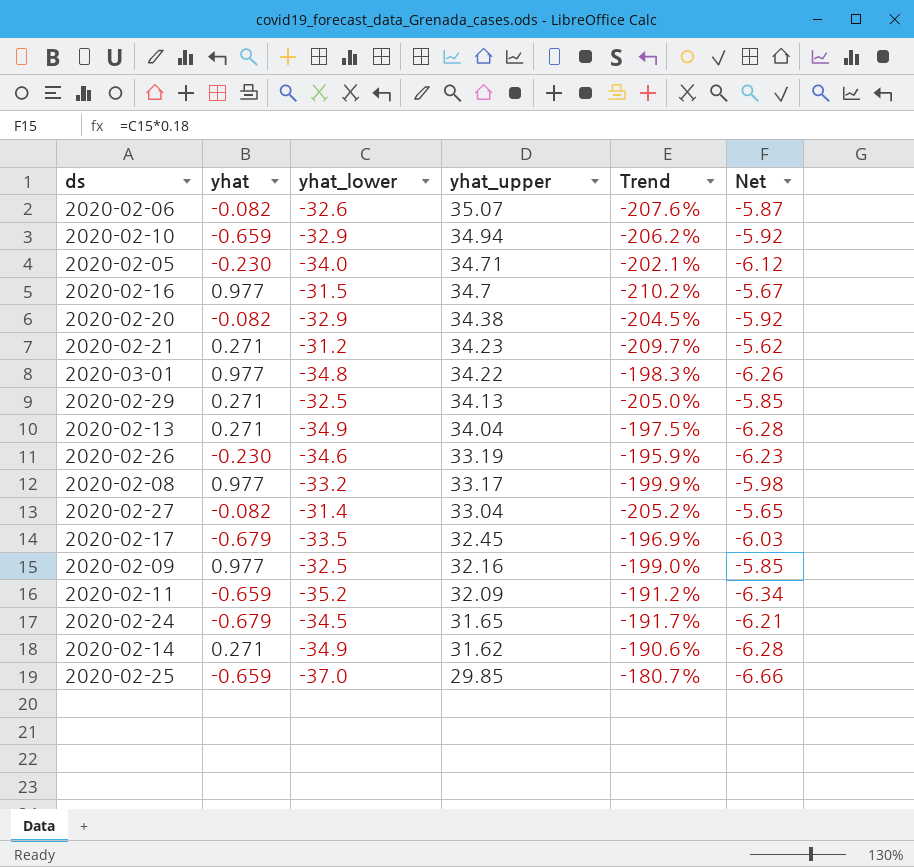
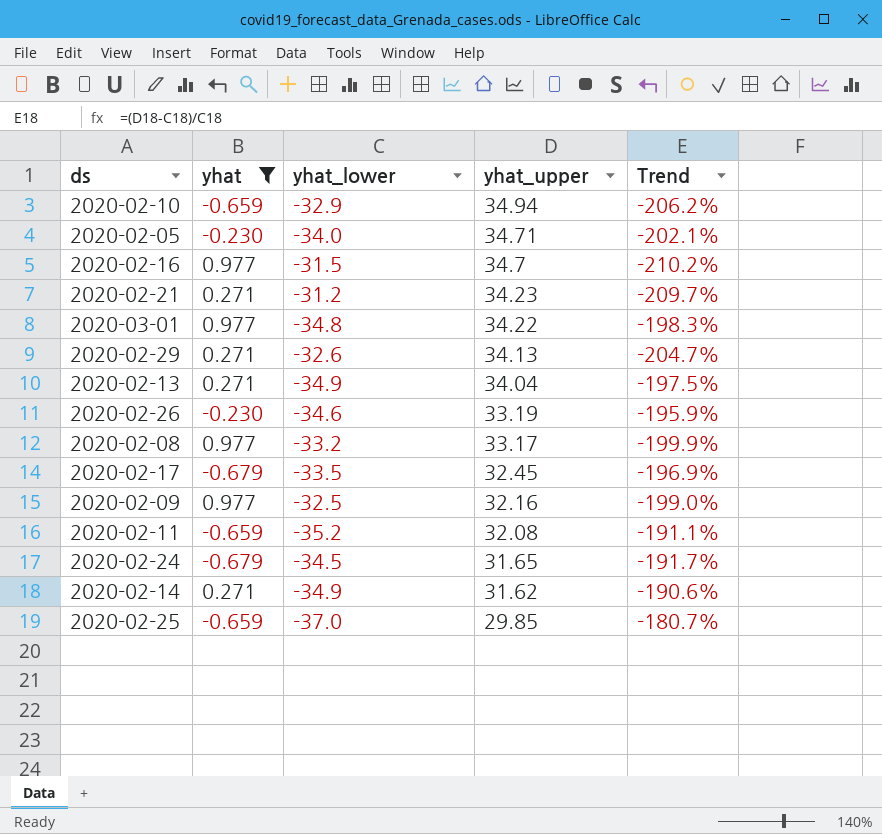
filter: none -> yhat != -0.082
column Net | formula: [yhat_lower] * 0.18 -> none
2020-02-29 | yhat_lower: -32.5 -> -32.6
2020-02-29 | Trend: -205.0% -> -204.7%
2020-02-11 | yhat_upper: 32.09 -> 32.08
2020-02-11 | Trend: -191.2% -> -191.1%

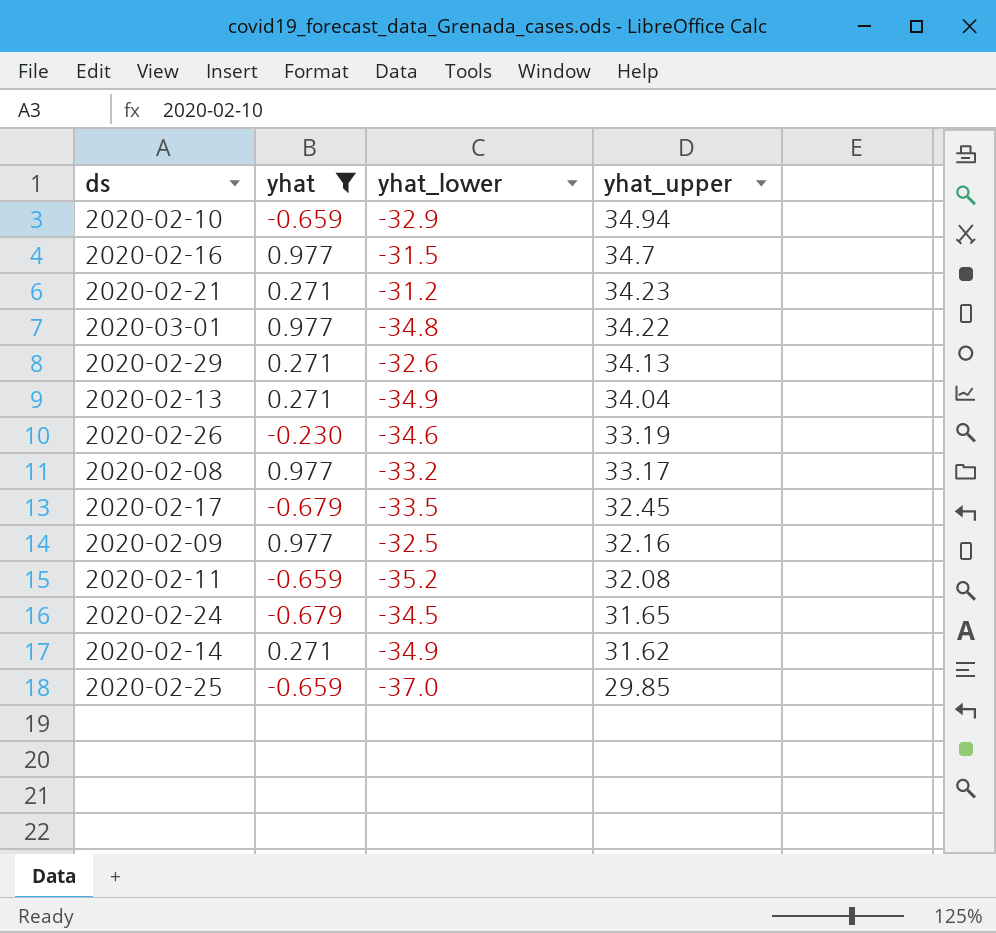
column Trend | formula: ([yhat_upper] - [yhat_lower]) / [yhat_lower] -> none
row 2020-02-05: -0.230 | -34.0 | 34.71 | -202.1% -> none

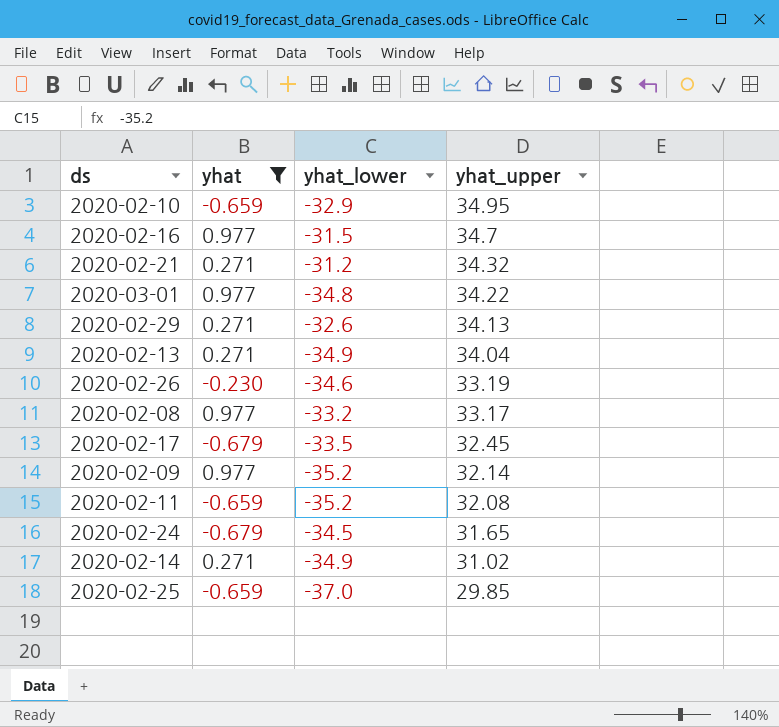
2020-02-10 | yhat_upper: 34.94 -> 34.95
2020-02-21 | yhat_upper: 34.23 -> 34.32
2020-02-09 | yhat_lower: -32.5 -> -35.2
2020-02-09 | yhat_upper: 32.16 -> 32.14
2020-02-14 | yhat_upper: 31.62 -> 31.02

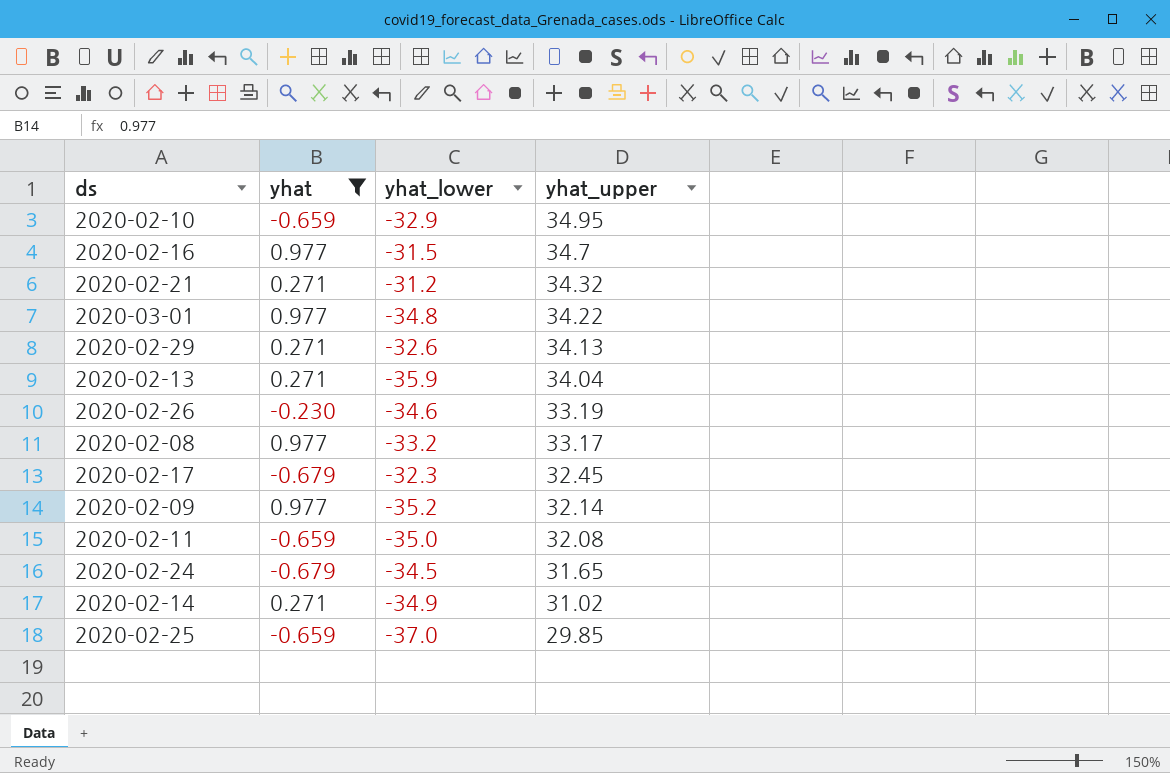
2020-02-13 | yhat_lower: -34.9 -> -35.9
2020-02-17 | yhat_lower: -33.5 -> -32.3
2020-02-11 | yhat_lower: -35.2 -> -35.0

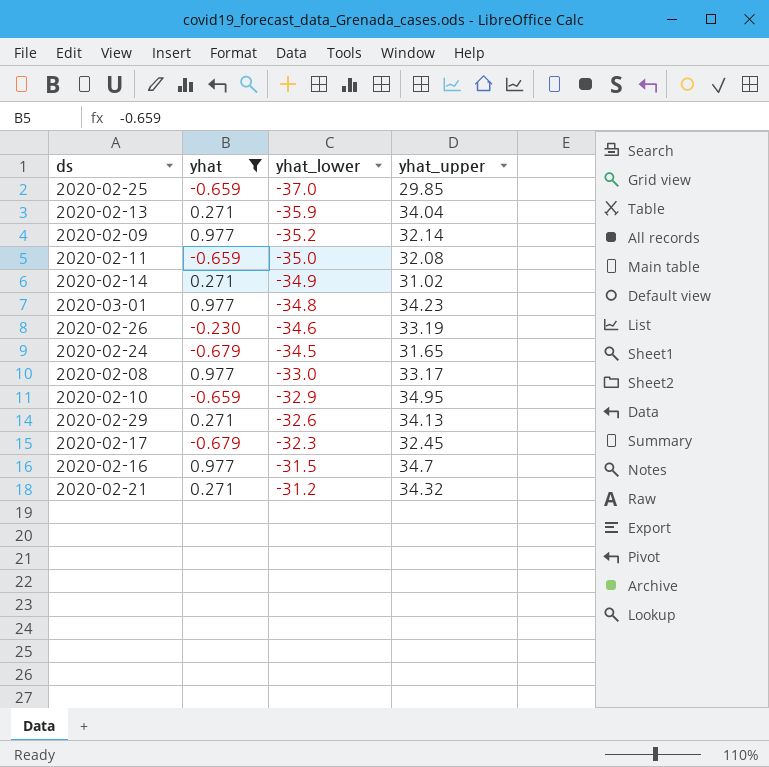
row order: yhat_upper descending -> yhat_lower ascending
2020-03-01 | yhat_upper: 34.22 -> 34.23
2020-02-08 | yhat_lower: -33.2 -> -33.0

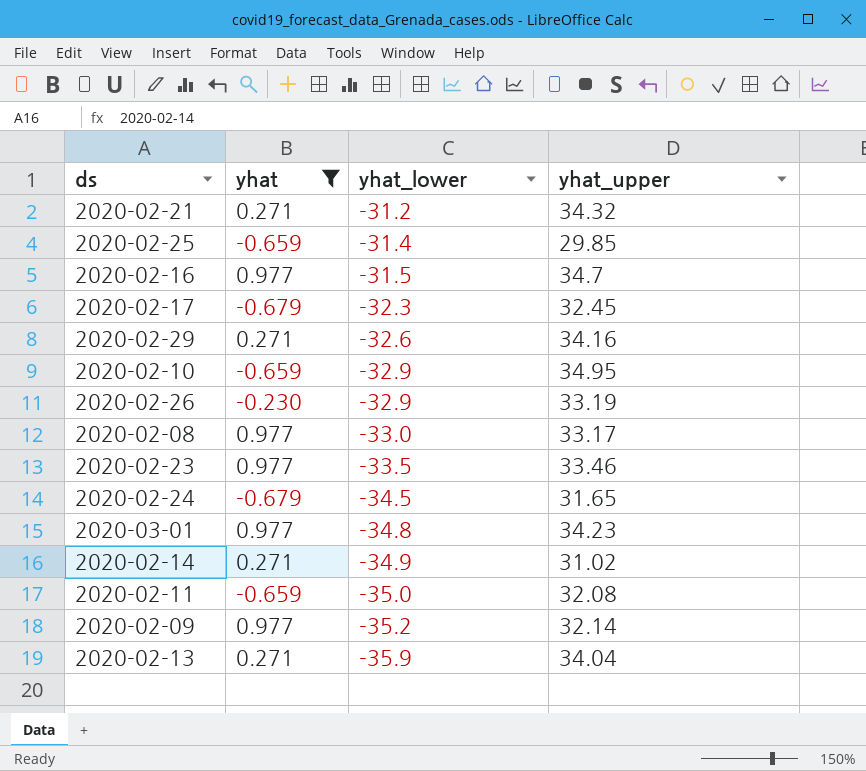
row order: yhat_lower ascending -> yhat_lower descending
2020-02-25 | yhat_lower: -37.0 -> -31.4
2020-02-29 | yhat_upper: 34.13 -> 34.16
2020-02-26 | yhat_lower: -34.6 -> -32.9
row 2020-02-23: none -> 0.977 | -33.5 | 33.46

